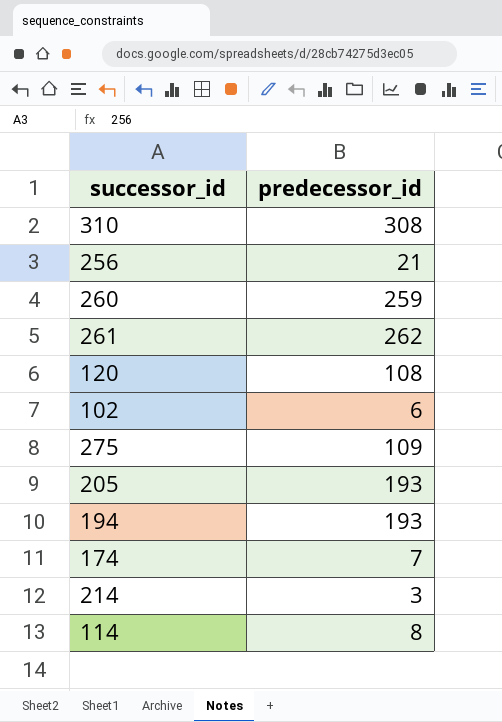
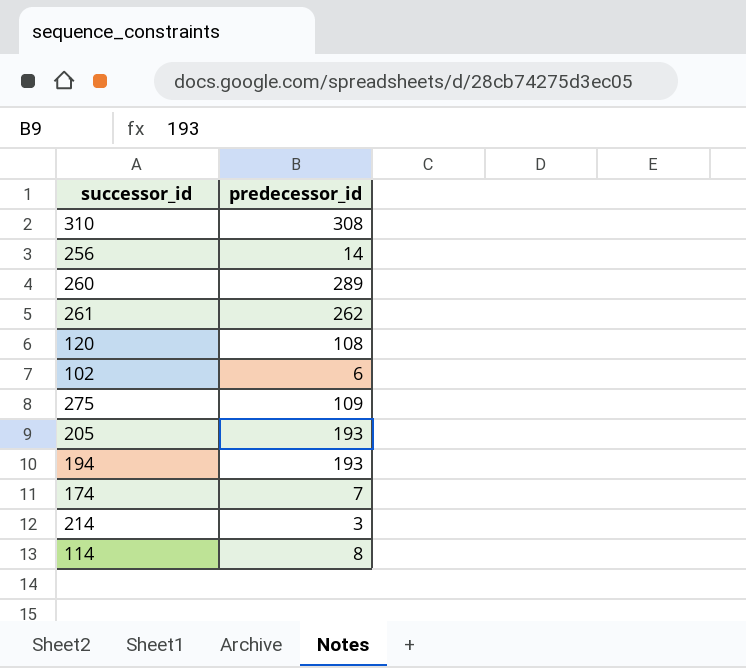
256 | predecessor_id: 21 -> 14
260 | predecessor_id: 259 -> 289

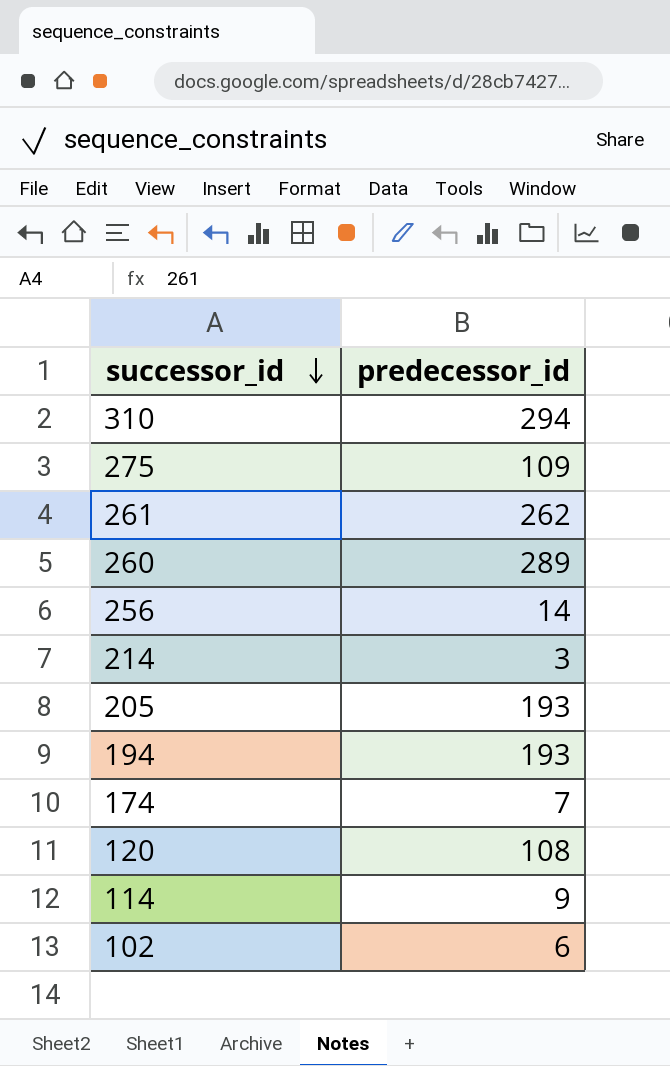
row order: none -> successor_id descending
310 | predecessor_id: 308 -> 294
114 | predecessor_id: 8 -> 9

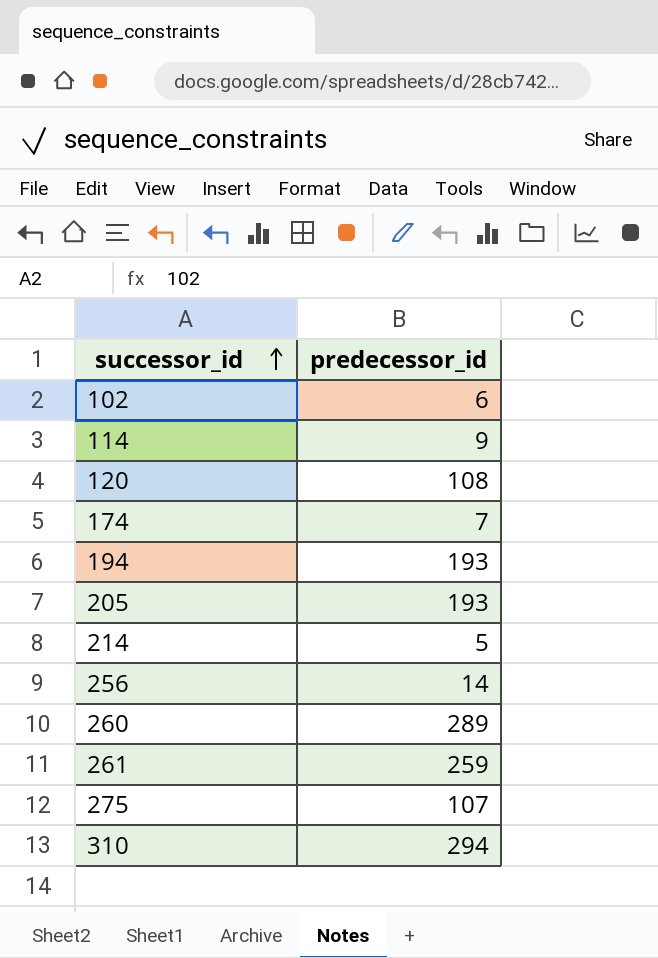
row order: successor_id descending -> successor_id ascending
214 | predecessor_id: 3 -> 5
261 | predecessor_id: 262 -> 259
275 | predecessor_id: 109 -> 107

